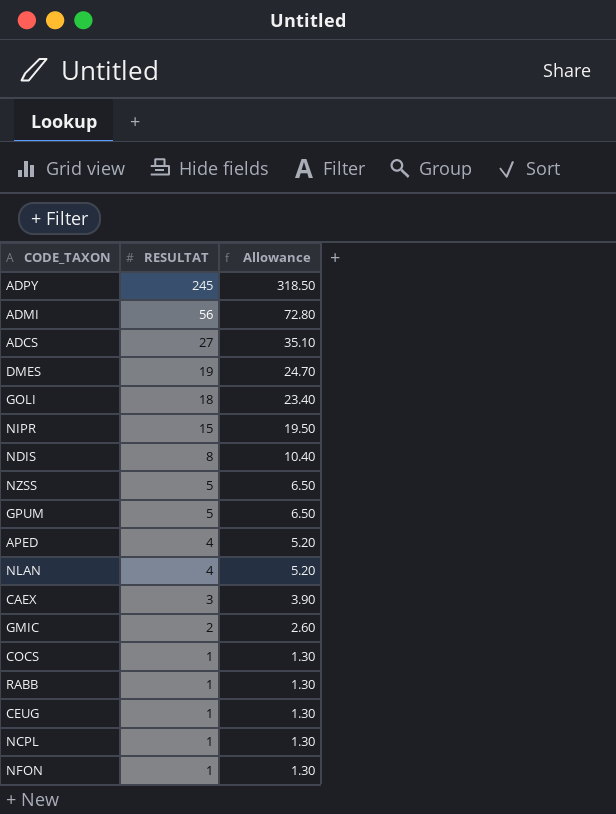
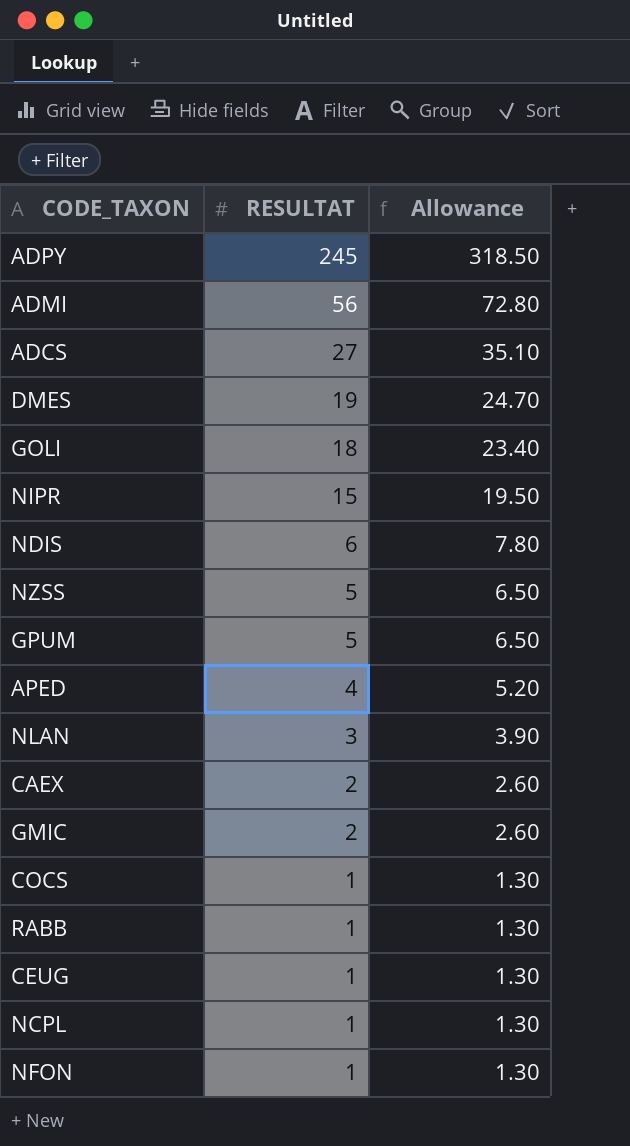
NDIS | RESULTAT: 8 -> 6
NDIS | Allowance: 10.40 -> 7.80
NLAN | RESULTAT: 4 -> 3
NLAN | Allowance: 5.20 -> 3.90
CAEX | RESULTAT: 3 -> 2
CAEX | Allowance: 3.90 -> 2.60

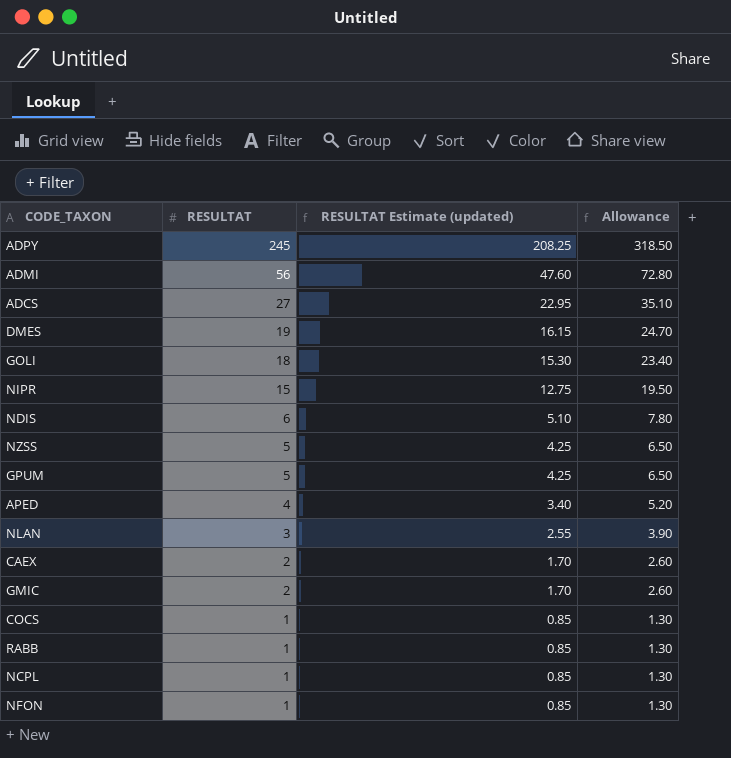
column RESULTAT Estimate (updated) | formula: none -> [RESULTAT] * 0.85
row CEUG: 1 | 1.30 -> none

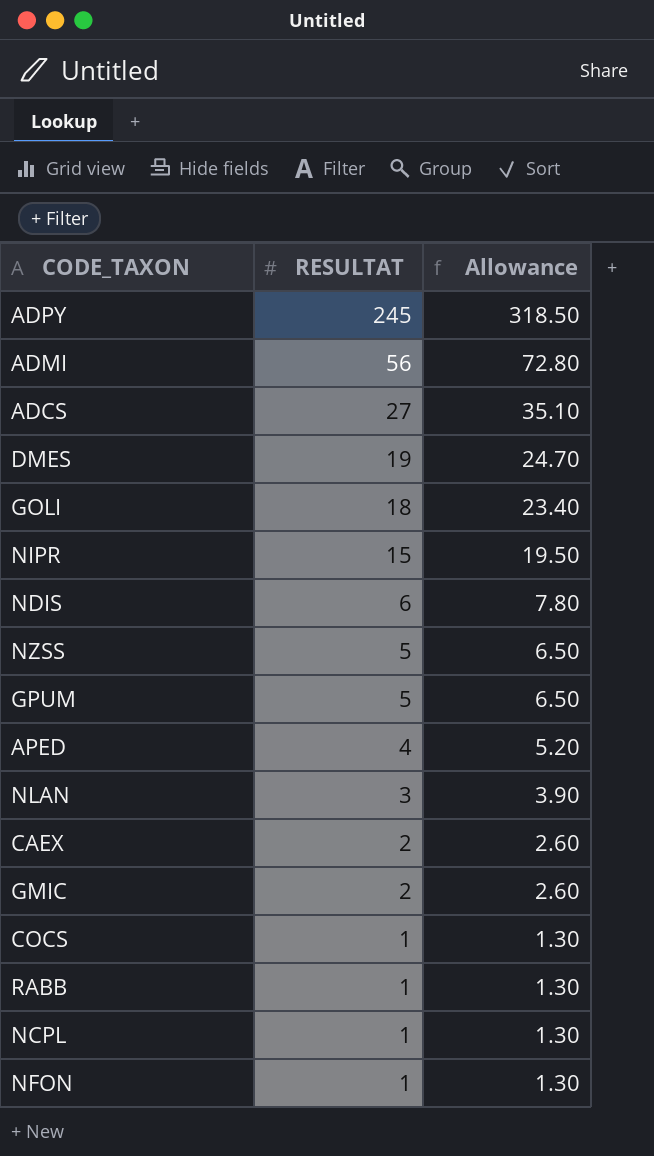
column RESULTAT Estimate (updated) | formula: [RESULTAT] * 0.85 -> none

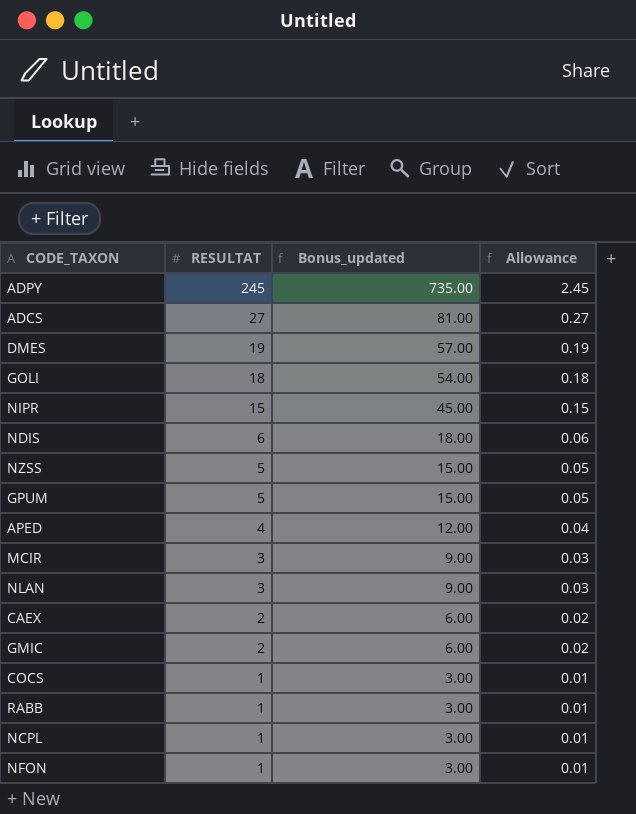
column Bonus_updated | formula: none -> [RESULTAT] * 3
column Allowance | formula: [RESULTAT] * 1.3 -> [RESULTAT] * 0.01
row ADMI: 56 | 72.80 -> none
row MCIR: none -> 3 | 9.00 | 0.03

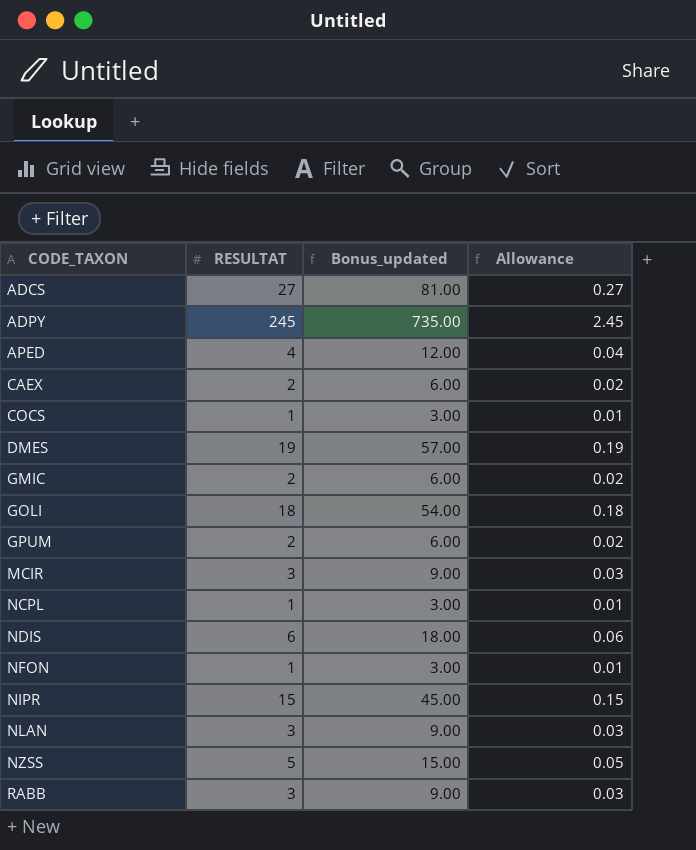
row order: RESULTAT descending -> CODE_TAXON ascending
GPUM | RESULTAT: 5 -> 2
GPUM | Bonus_updated: 15.00 -> 6.00
GPUM | Allowance: 0.05 -> 0.02
RABB | RESULTAT: 1 -> 3
RABB | Bonus_updated: 3.00 -> 9.00
RABB | Allowance: 0.01 -> 0.03

